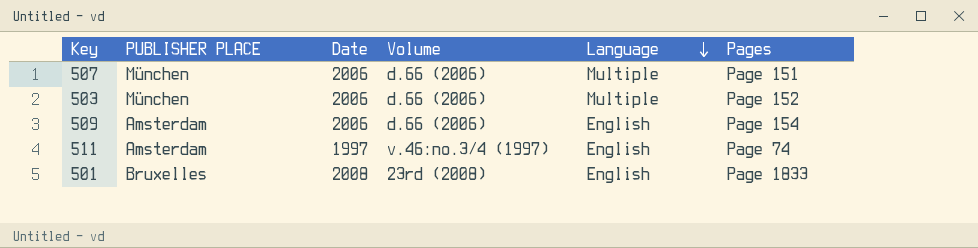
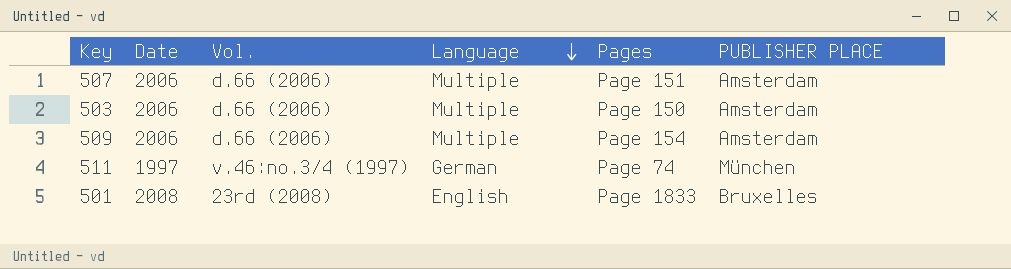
column name: Volume -> Vol.
column PUBLISHER PLACE | position: 2 -> 6
507 | PUBLISHER PLACE: München -> Amsterdam
503 | Pages: Page 152 -> Page 150
503 | PUBLISHER PLACE: München -> Amsterdam
509 | Language: English -> Multiple
511 | Language: English -> German
511 | PUBLISHER PLACE: Amsterdam -> München

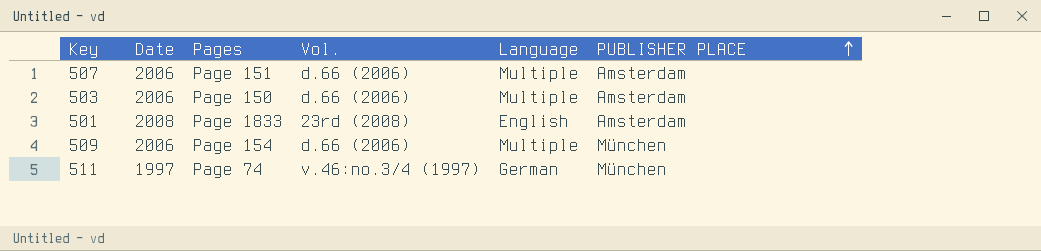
row order: Language descending -> PUBLISHER PLACE ascending
column Pages | position: 5 -> 3
501 | PUBLISHER PLACE: Bruxelles -> Amsterdam
509 | PUBLISHER PLACE: Amsterdam -> München

